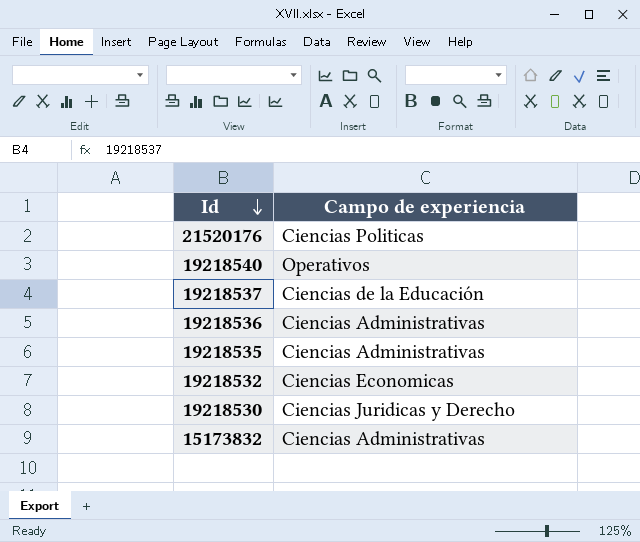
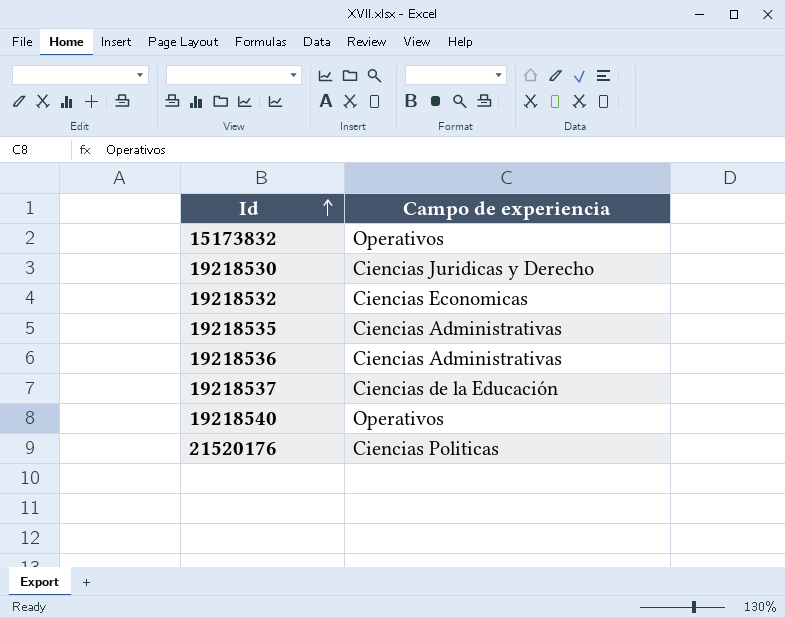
row order: Id descending -> Id ascending
15173832 | Campo de experiencia: Ciencias Administrativas -> Operativos

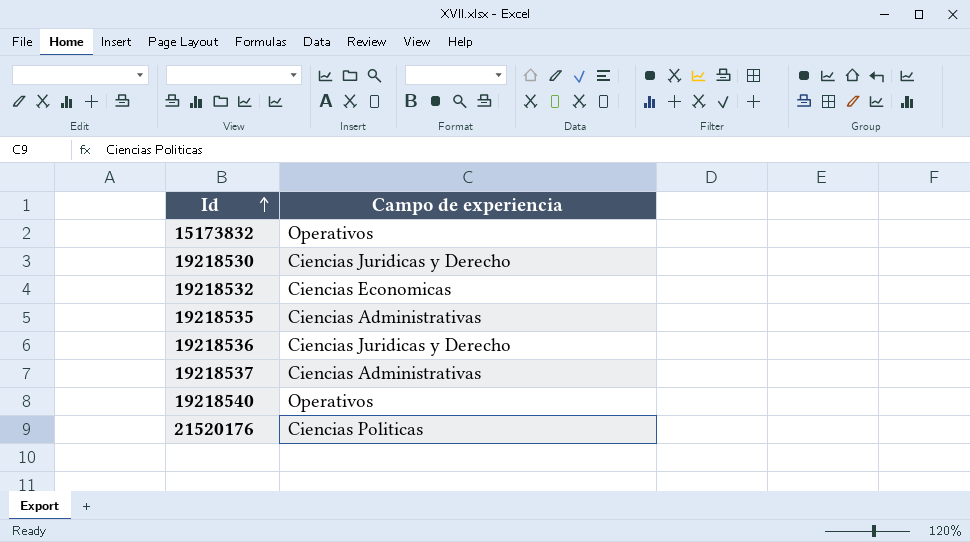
19218536 | Campo de experiencia: Ciencias Administrativas -> Ciencias Juridicas y Derecho
19218537 | Campo de experiencia: Ciencias de la Educación -> Ciencias Administrativas

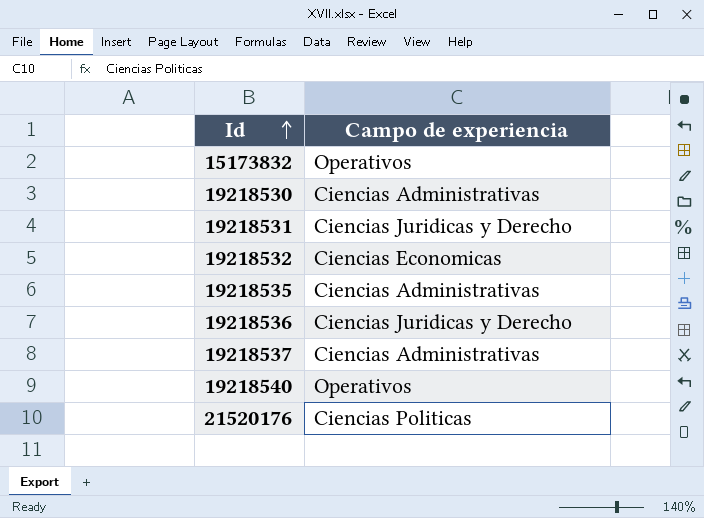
19218530 | Campo de experiencia: Ciencias Juridicas y Derecho -> Ciencias Administrativas
row 19218531: none -> Ciencias Juridicas y Derecho

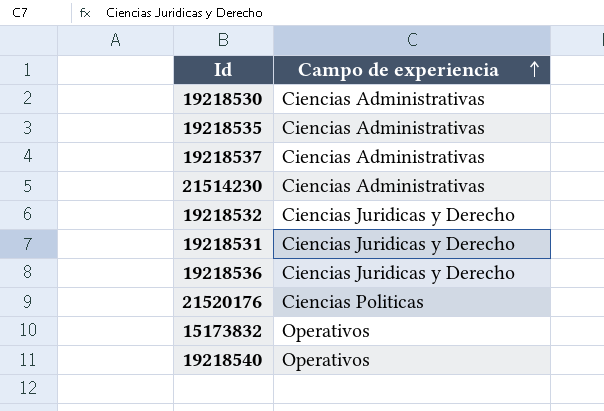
row order: Id ascending -> Campo de experiencia ascending
row 21514230: none -> Ciencias Administrativas
19218532 | Campo de experiencia: Ciencias Economicas -> Ciencias Juridicas y Derecho

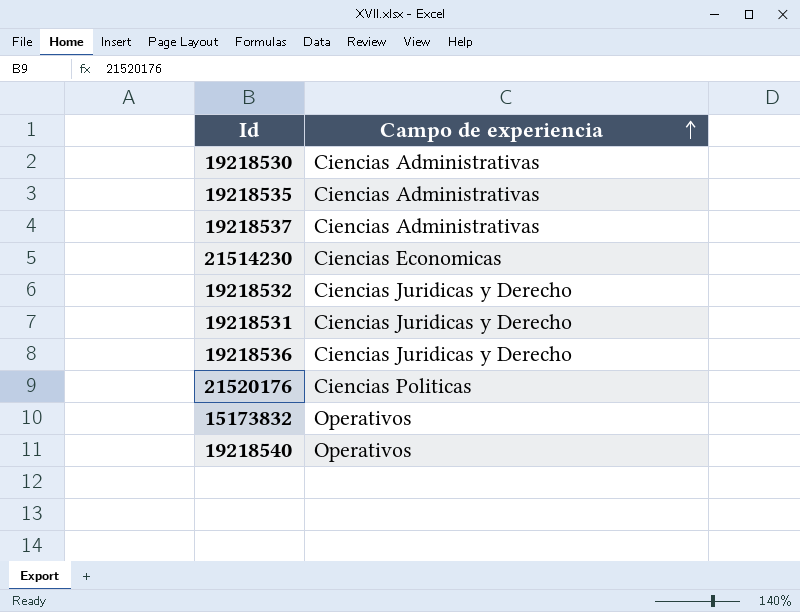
21514230 | Campo de experiencia: Ciencias Administrativas -> Ciencias Economicas

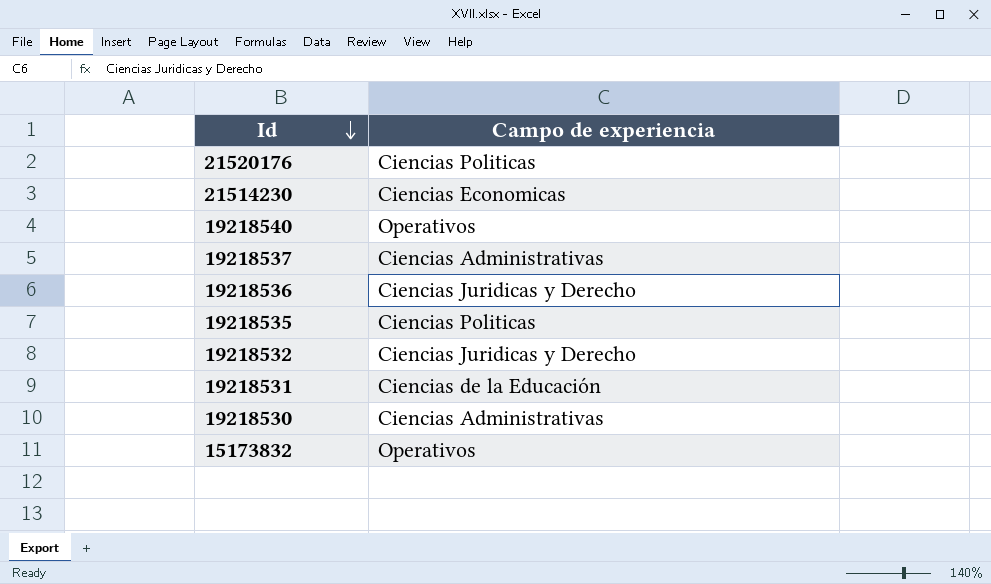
row order: Campo de experiencia ascending -> Id descending
19218535 | Campo de experiencia: Ciencias Administrativas -> Ciencias Politicas
19218531 | Campo de experiencia: Ciencias Juridicas y Derecho -> Ciencias de la Educación

